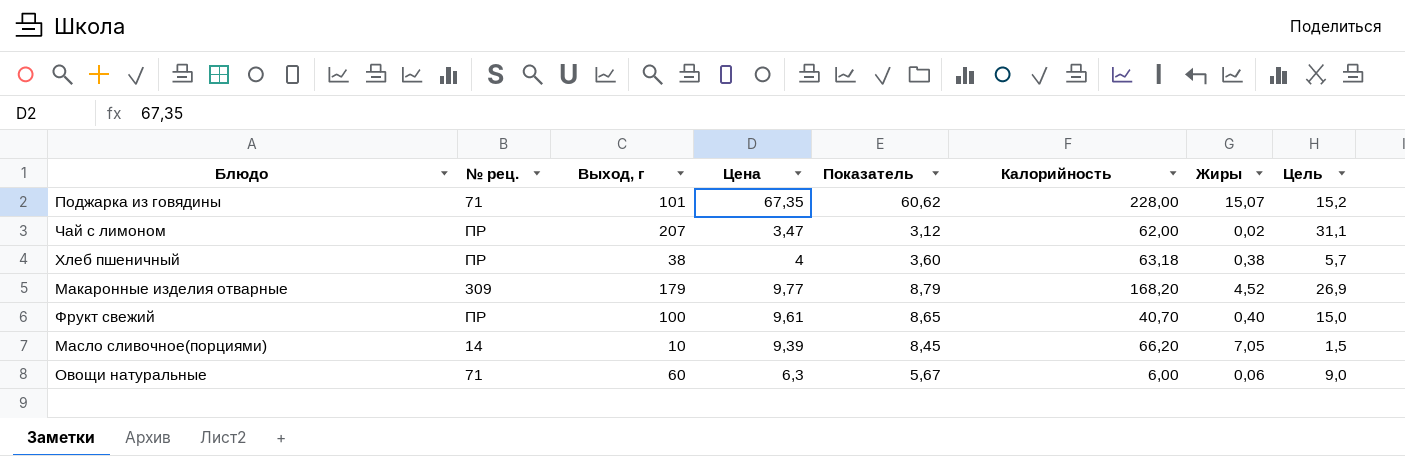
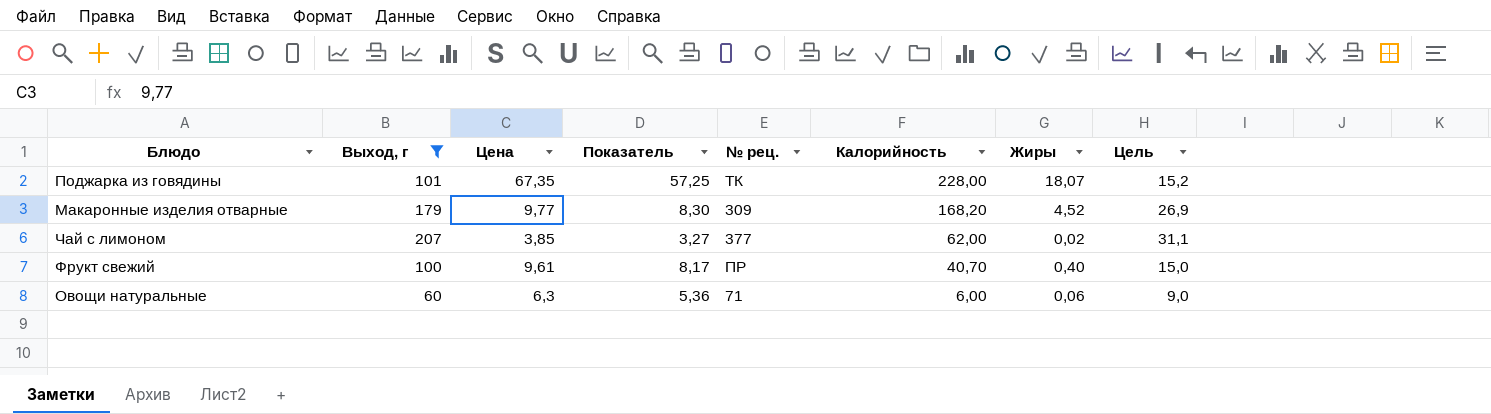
filter: none -> Выход, г >= 60
row order: none -> Калорийность descending
column Показатель | formula: [Цена] * 0,9 -> [Цена] * 0,85
column № рец. | position: 2 -> 5
Поджарка из говядины | № рец.: 71 -> ТК
Поджарка из говядины | Жиры: 15,07 -> 18,07
Чай с лимоном | Цена: 3,47 -> 3,85
Чай с лимоном | № рец.: ПР -> 377

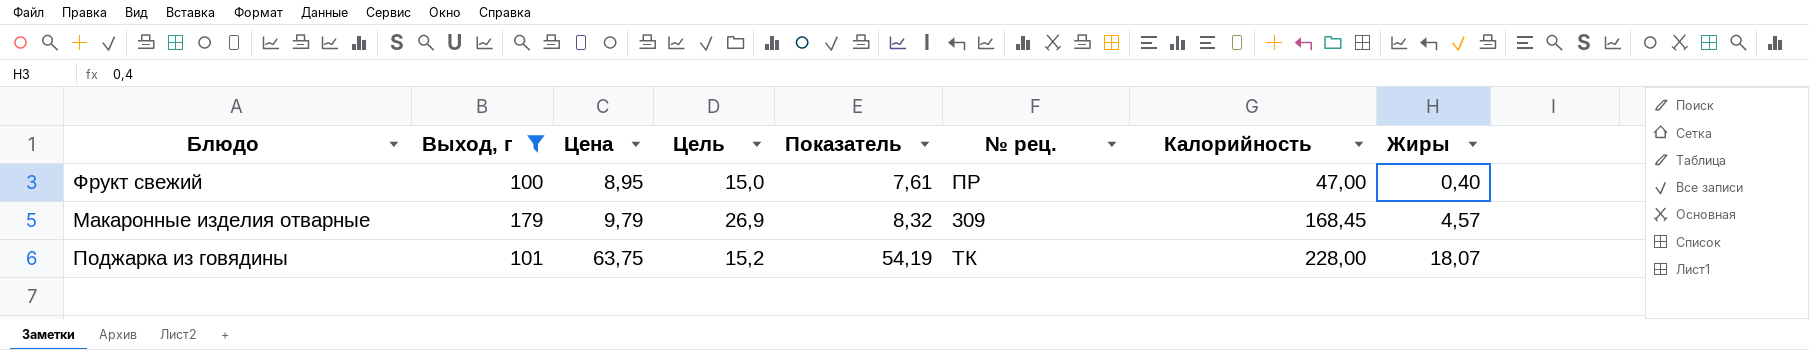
row order: Калорийность descending -> Цена ascending
column Цель | position: 8 -> 4
row Чай с лимоном: 207 | 3,85 | 3,27 | 377 | 62,00 | 0,02 | 31,1 -> none
row Овощи натуральные: 60 | 6,3 | 5,36 | 71 | 6,00 | 0,06 | 9,0 -> none
Фрукт свежий | Цена: 9,61 -> 8,95
Фрукт свежий | Показатель: 8,17 -> 7,61
Фрукт свежий | Калорийность: 40,70 -> 47,00
Макаронные изделия отварные | Цена: 9,77 -> 9,79
Макаронные изделия отварные | Показатель: 8,30 -> 8,32
Макаронные изделия отварные | Калорийность: 168,20 -> 168,45
Макаронные изделия отварные | Жиры: 4,52 -> 4,57
Поджарка из говядины | Цена: 67,35 -> 63,75
Поджарка из говядины | Показатель: 57,25 -> 54,19

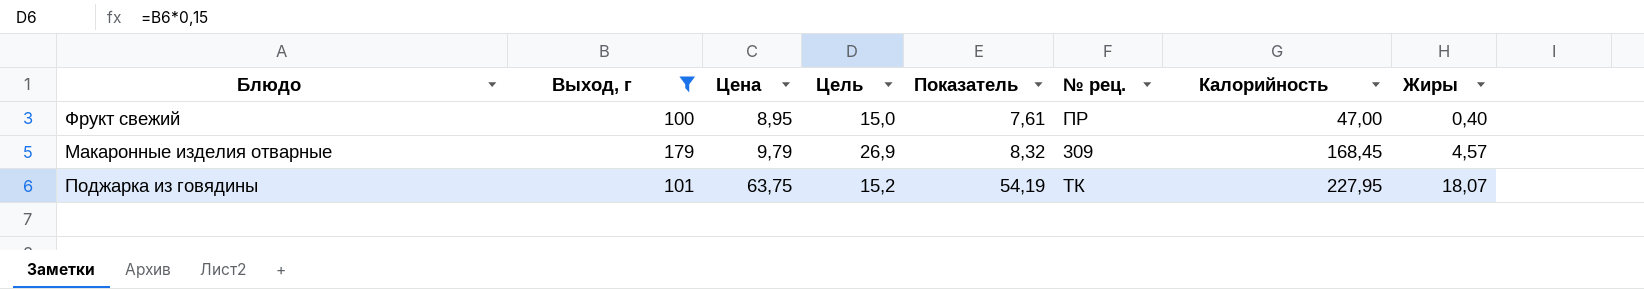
Поджарка из говядины | Калорийность: 228,00 -> 227,95

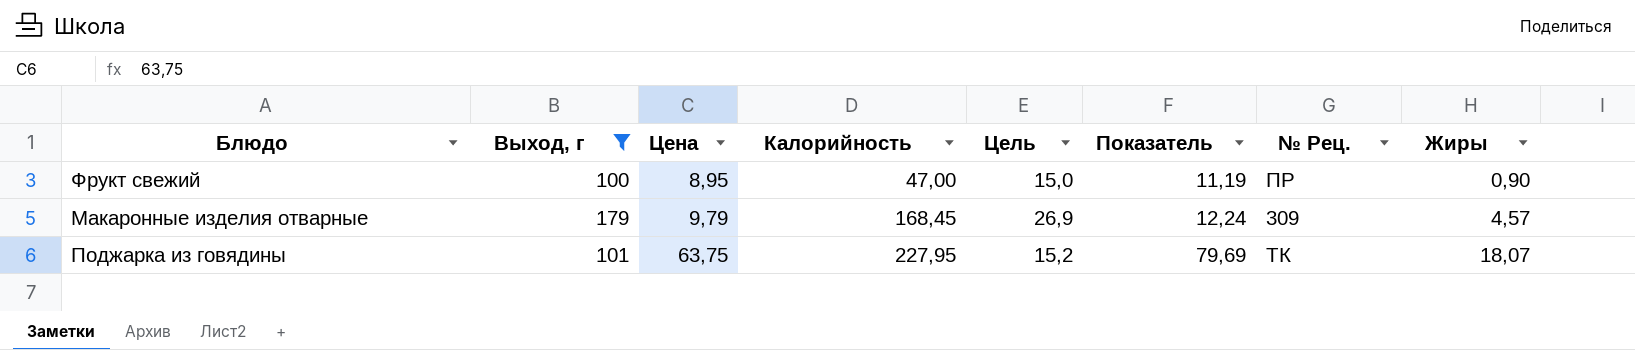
column Калорийность | position: 7 -> 4
column Показатель | formula: [Цена] * 0,85 -> [Цена] * 1,25
column name: № рец. -> № Рец.
Фрукт свежий | Жиры: 0,40 -> 0,90

